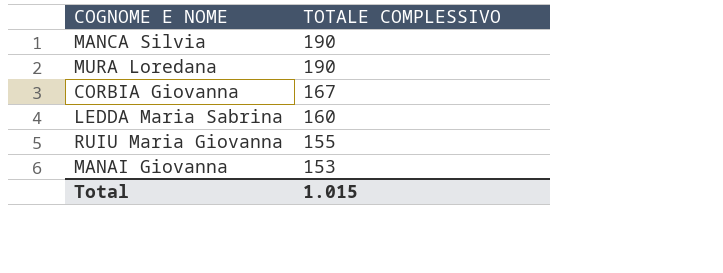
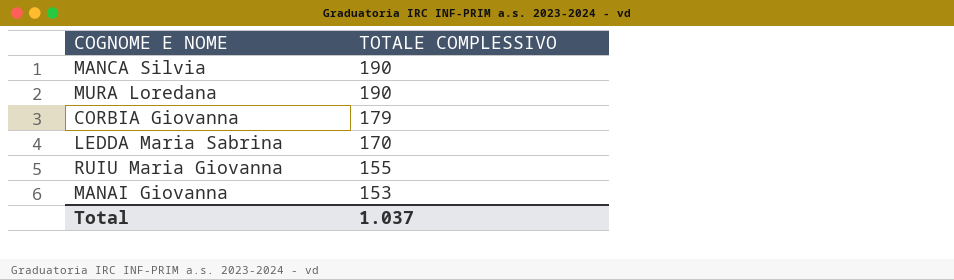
CORBIA Giovanna | TOTALE COMPLESSIVO: 167 -> 179
LEDDA Maria Sabrina | TOTALE COMPLESSIVO: 160 -> 170
Total | TOTALE COMPLESSIVO: 1.015 -> 1.037

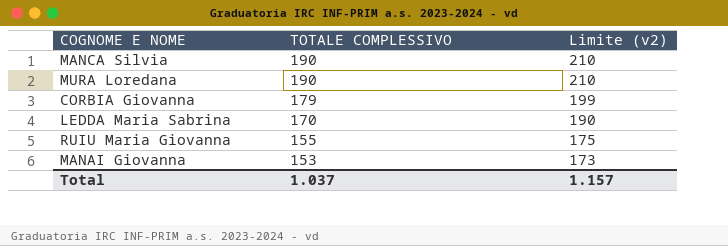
column Limite (v2) | formula: none -> [TOTALE COMPLESSIVO] + 20

